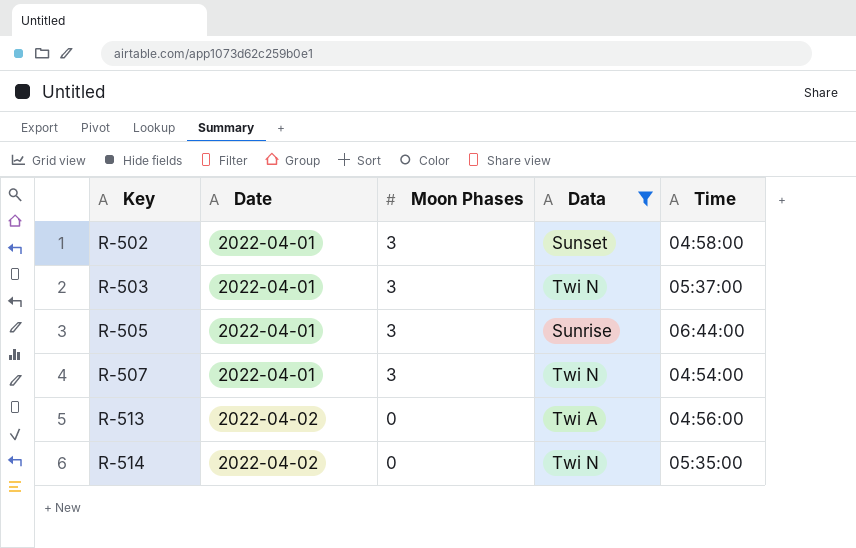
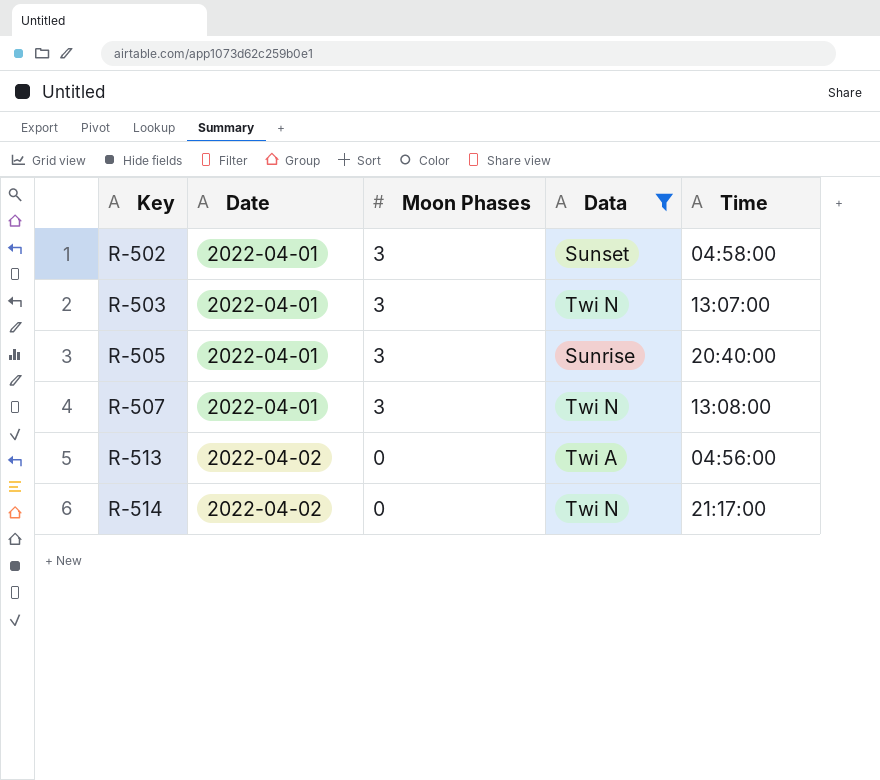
R-503 | Time: 05:37:00 -> 13:07:00
R-505 | Time: 06:44:00 -> 20:40:00
R-507 | Time: 04:54:00 -> 13:08:00
R-514 | Time: 05:35:00 -> 21:17:00

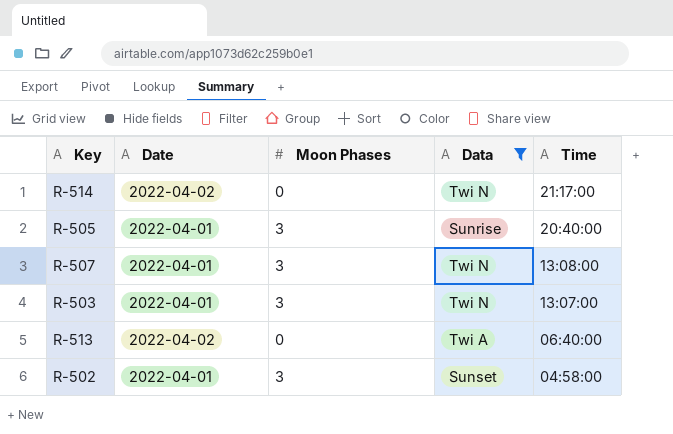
row order: Key ascending -> Time descending
R-513 | Time: 04:56:00 -> 06:40:00

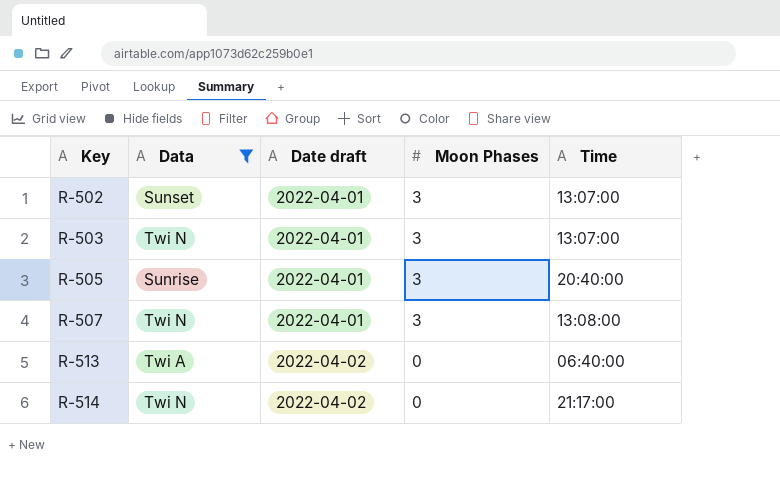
row order: Time descending -> Key ascending
column Data | position: 4 -> 2
column name: Date -> Date draft
R-502 | Time: 04:58:00 -> 13:07:00

